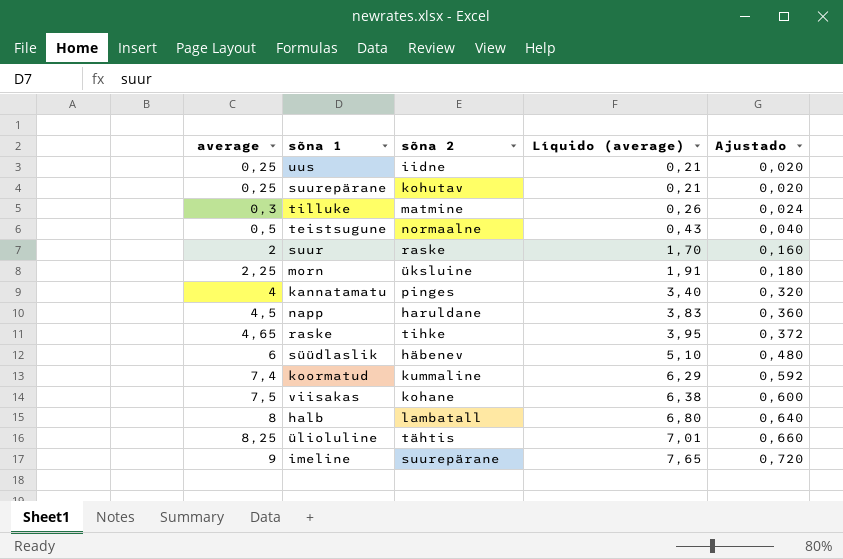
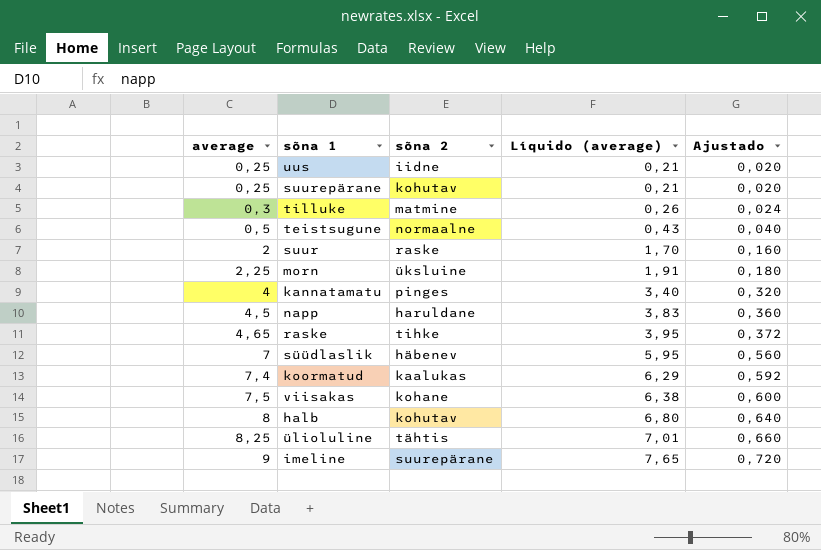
süüdlaslik | average: 6 -> 7
süüdlaslik | Líquido (average): 5,10 -> 5,95
süüdlaslik | Ajustado: 0,480 -> 0,560
koormatud | sõna 2: kummaline -> kaalukas
halb | sõna 2: lambatall -> kohutav

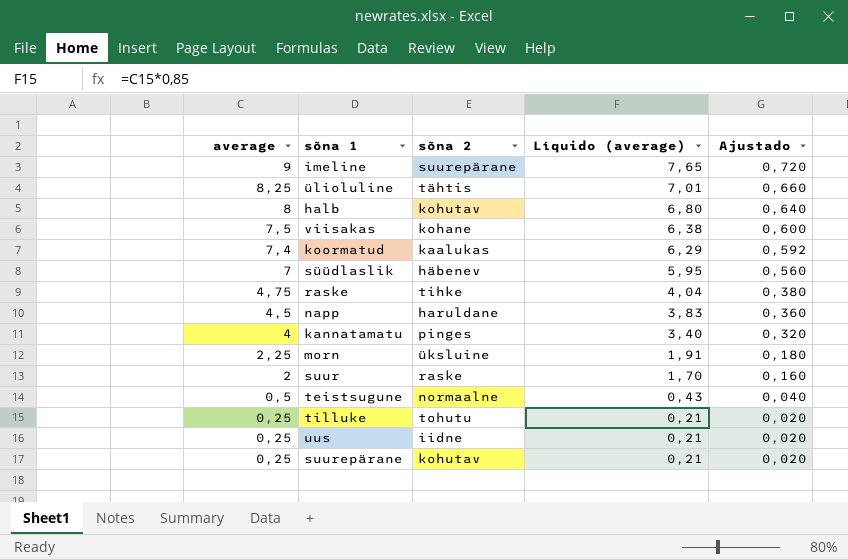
row order: average ascending -> average descending
raske | average: 4,65 -> 4,75
raske | Líquido (average): 3,95 -> 4,04
raske | Ajustado: 0,372 -> 0,380
tilluke | average: 0,3 -> 0,25
tilluke | sõna 2: matmine -> tohutu
tilluke | Líquido (average): 0,26 -> 0,21
tilluke | Ajustado: 0,024 -> 0,020

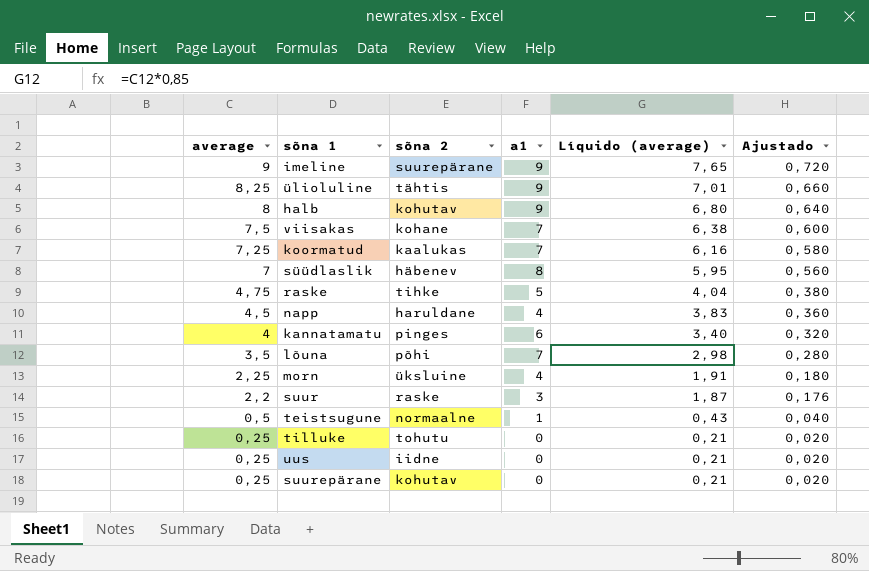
column a1 | position: none -> 4
koormatud | average: 7,4 -> 7,25
koormatud | Líquido (average): 6,29 -> 6,16
koormatud | Ajustado: 0,592 -> 0,580
row lõuna: none -> 3,5 | põhi | 7 | 2,98 | 0,280
suur | average: 2 -> 2,2
suur | Líquido (average): 1,70 -> 1,87
suur | Ajustado: 0,160 -> 0,176

